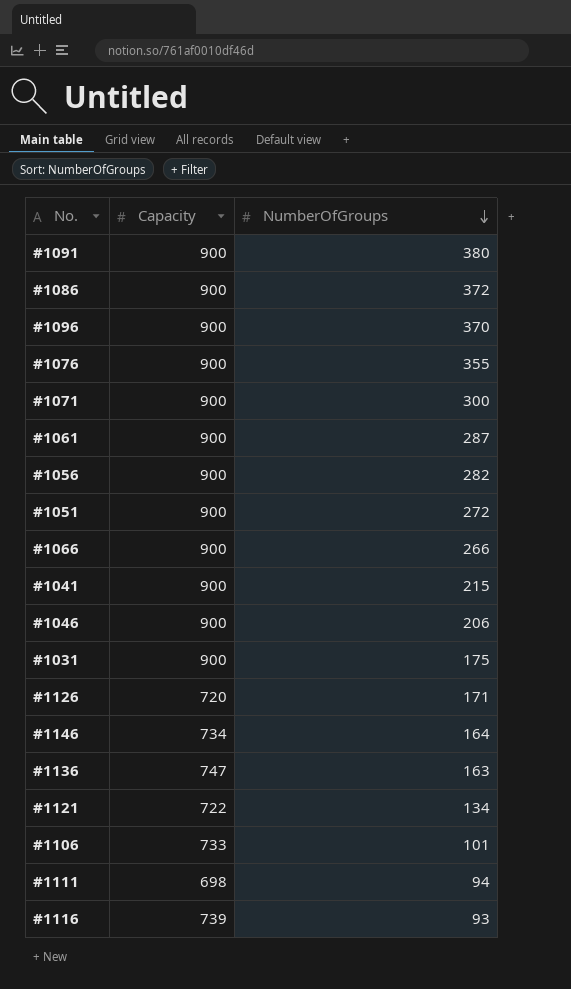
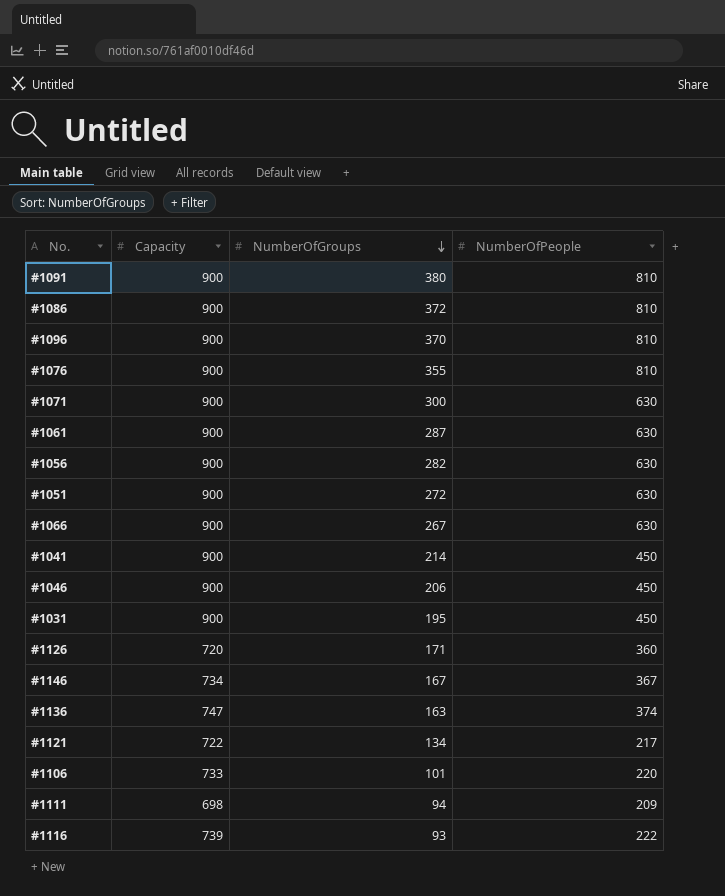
column NumberOfPeople | position: none -> 4
#1066 | NumberOfGroups: 266 -> 267
#1041 | NumberOfGroups: 215 -> 214
#1031 | NumberOfGroups: 175 -> 195
#1146 | NumberOfGroups: 164 -> 167

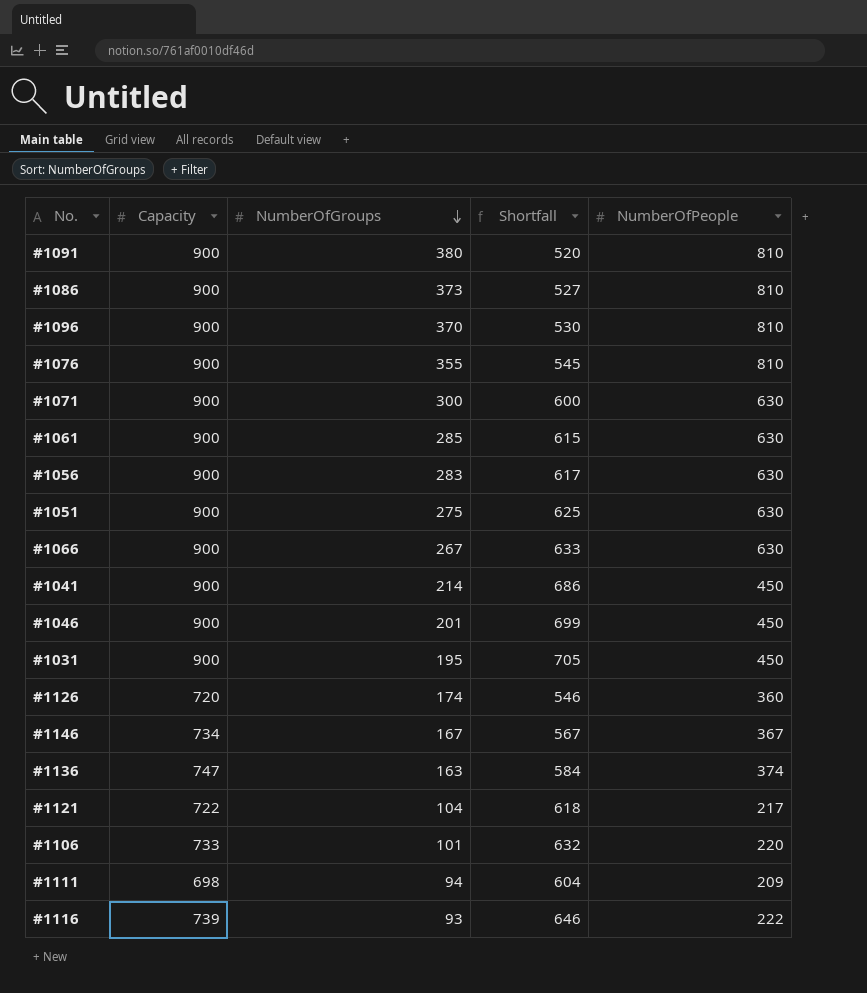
column Shortfall | formula: none -> [Capacity] - [NumberOfGroups]
#1086 | NumberOfGroups: 372 -> 373
#1061 | NumberOfGroups: 287 -> 285
#1056 | NumberOfGroups: 282 -> 283
#1051 | NumberOfGroups: 272 -> 275
#1046 | NumberOfGroups: 206 -> 201
#1126 | NumberOfGroups: 171 -> 174
#1121 | NumberOfGroups: 134 -> 104

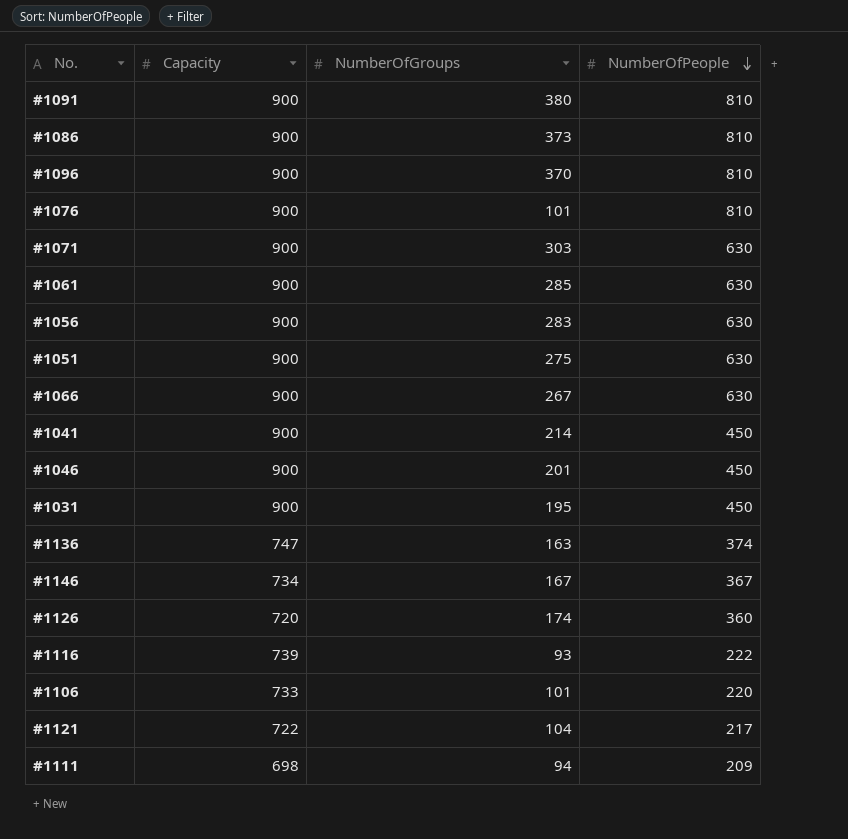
row order: NumberOfGroups descending -> NumberOfPeople descending
column Shortfall | formula: [Capacity] - [NumberOfGroups] -> none
#1076 | NumberOfGroups: 355 -> 101
#1071 | NumberOfGroups: 300 -> 303

